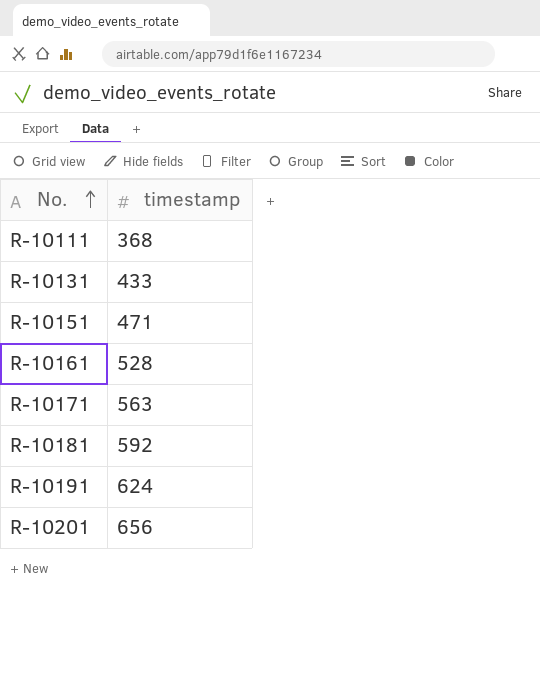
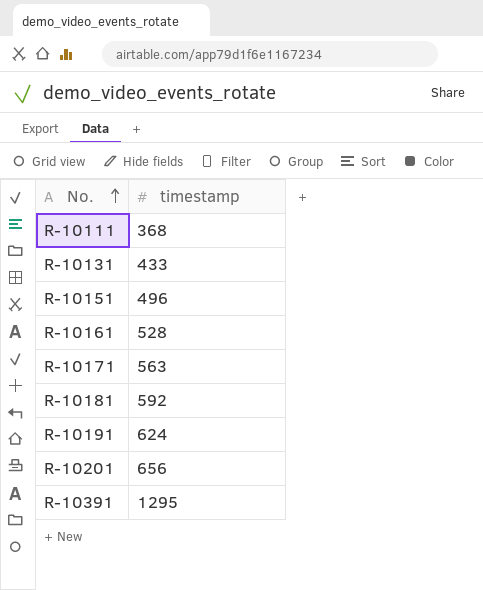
R-10151 | timestamp: 471 -> 496
row R-10391: none -> 1295

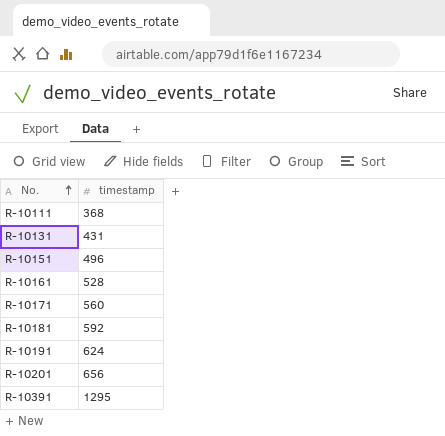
R-10131 | timestamp: 433 -> 431
R-10171 | timestamp: 563 -> 560

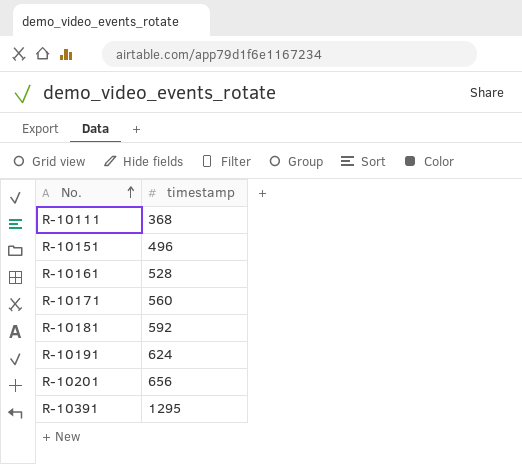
row R-10131: 431 -> none

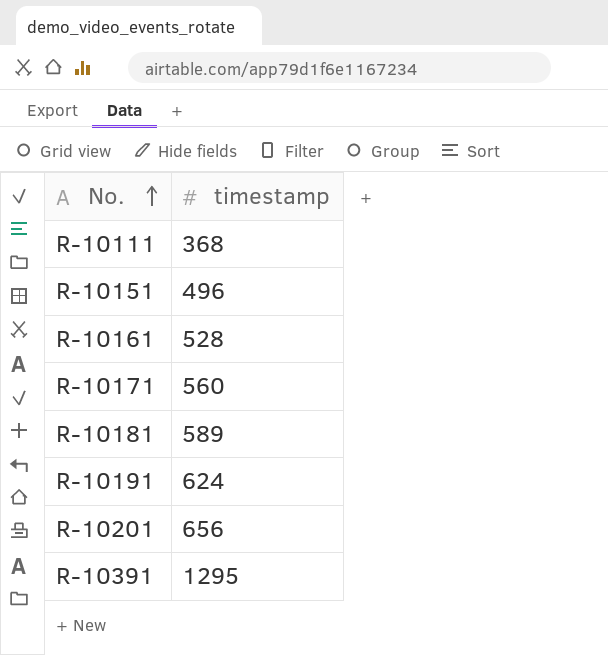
R-10181 | timestamp: 592 -> 589

